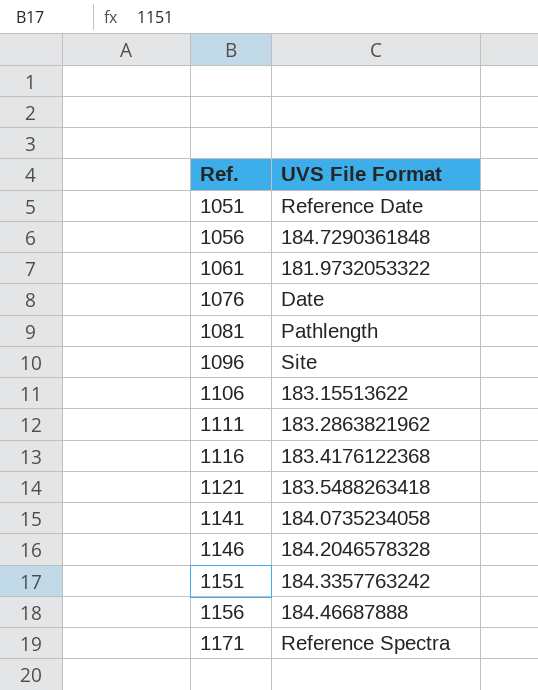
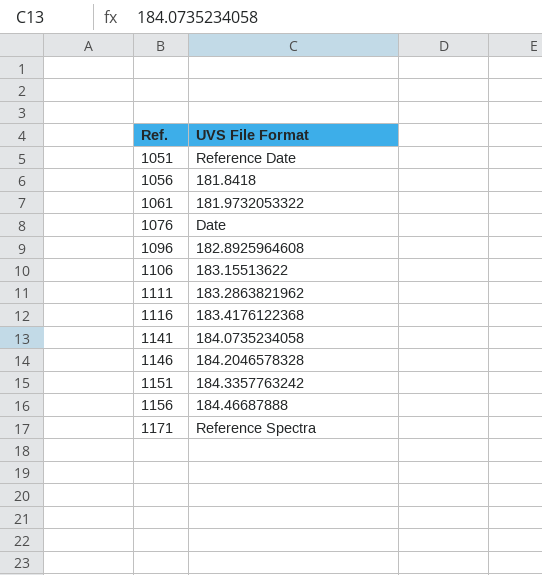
row 1081: Pathlength -> none
row 1121: 183.5488263418 -> none
1056 | UVS File Format: 184.7290361848 -> 181.8418
1096 | UVS File Format: Site -> 182.8925964608

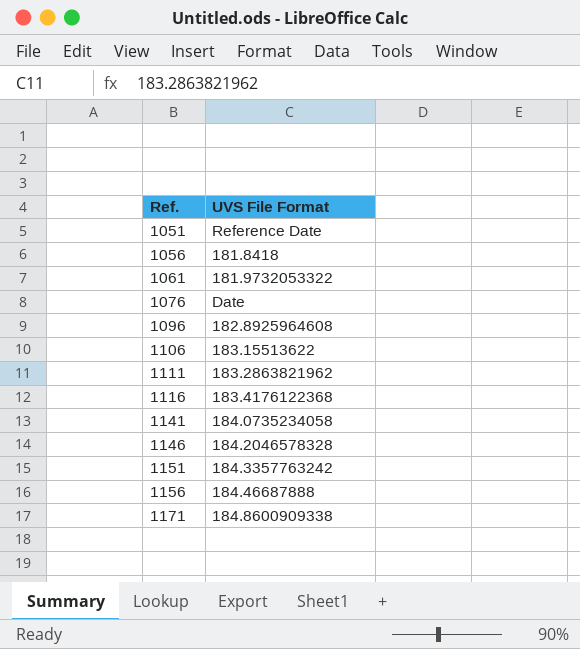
1171 | UVS File Format: Reference Spectra -> 184.8600909338

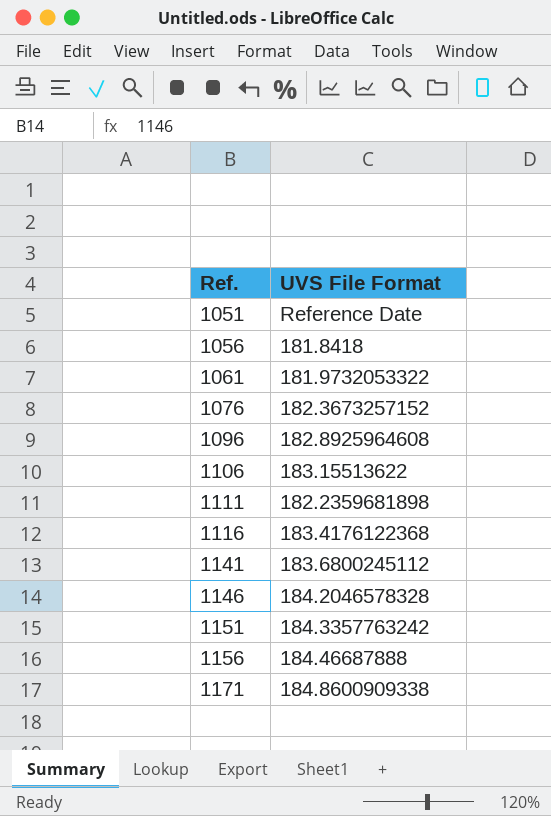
1076 | UVS File Format: Date -> 182.3673257152
1111 | UVS File Format: 183.2863821962 -> 182.2359681898
1141 | UVS File Format: 184.0735234058 -> 183.6800245112

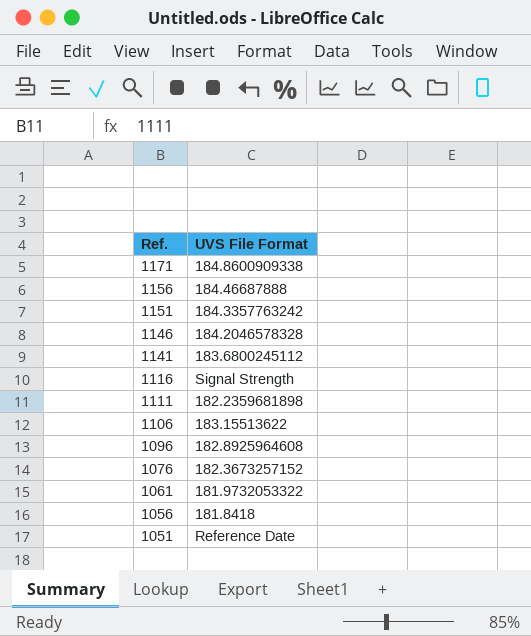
row order: Ref. ascending -> Ref. descending
1116 | UVS File Format: 183.4176122368 -> Signal Strength

